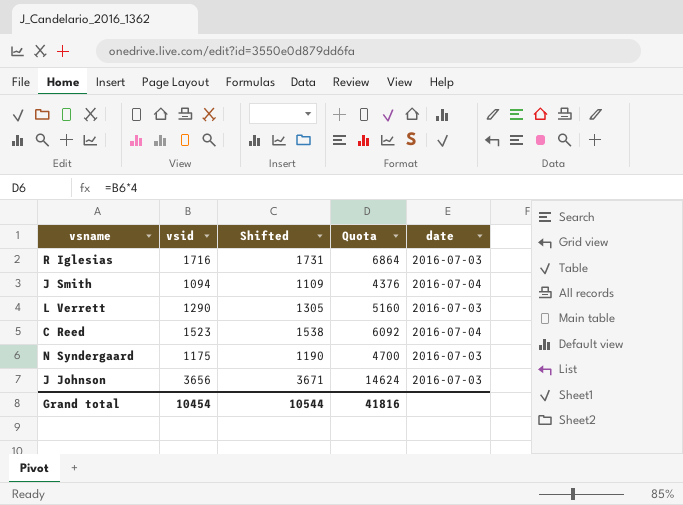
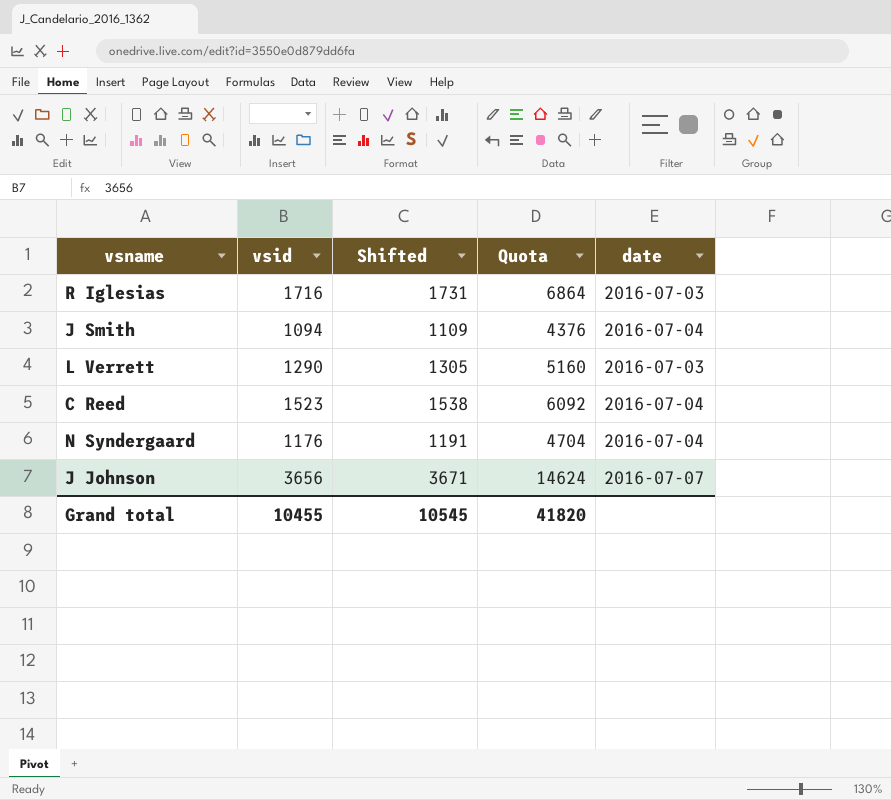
N Syndergaard | vsid: 1175 -> 1176
N Syndergaard | Shifted: 1190 -> 1191
N Syndergaard | Quota: 4700 -> 4704
N Syndergaard | date: 2016-07-03 -> 2016-07-04
J Johnson | date: 2016-07-03 -> 2016-07-07
Grand total | vsid: 10454 -> 10455
Grand total | Shifted: 10544 -> 10545
Grand total | Quota: 41816 -> 41820

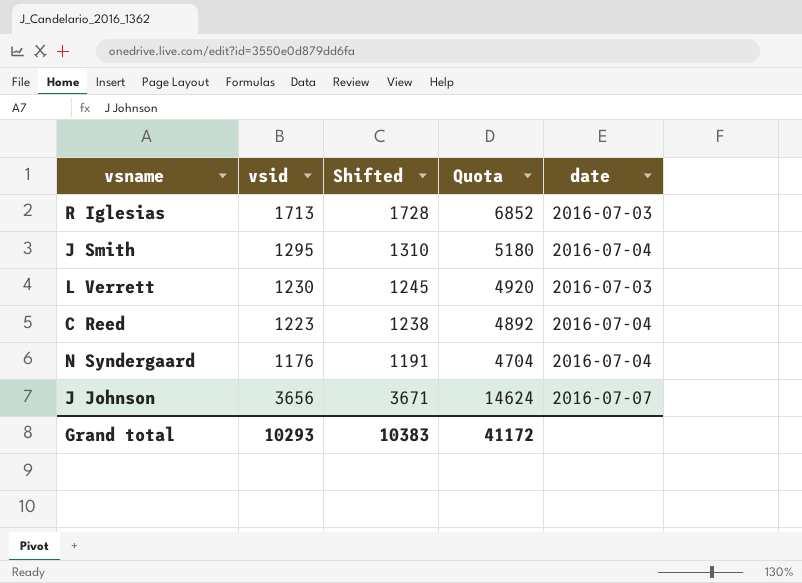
R Iglesias | vsid: 1716 -> 1713
R Iglesias | Shifted: 1731 -> 1728
R Iglesias | Quota: 6864 -> 6852
J Smith | vsid: 1094 -> 1295
J Smith | Shifted: 1109 -> 1310
J Smith | Quota: 4376 -> 5180
L Verrett | vsid: 1290 -> 1230
L Verrett | Shifted: 1305 -> 1245
L Verrett | Quota: 5160 -> 4920
C Reed | vsid: 1523 -> 1223
C Reed | Shifted: 1538 -> 1238
C Reed | Quota: 6092 -> 4892
Grand total | vsid: 10455 -> 10293
Grand total | Shifted: 10545 -> 10383
Grand total | Quota: 41820 -> 41172

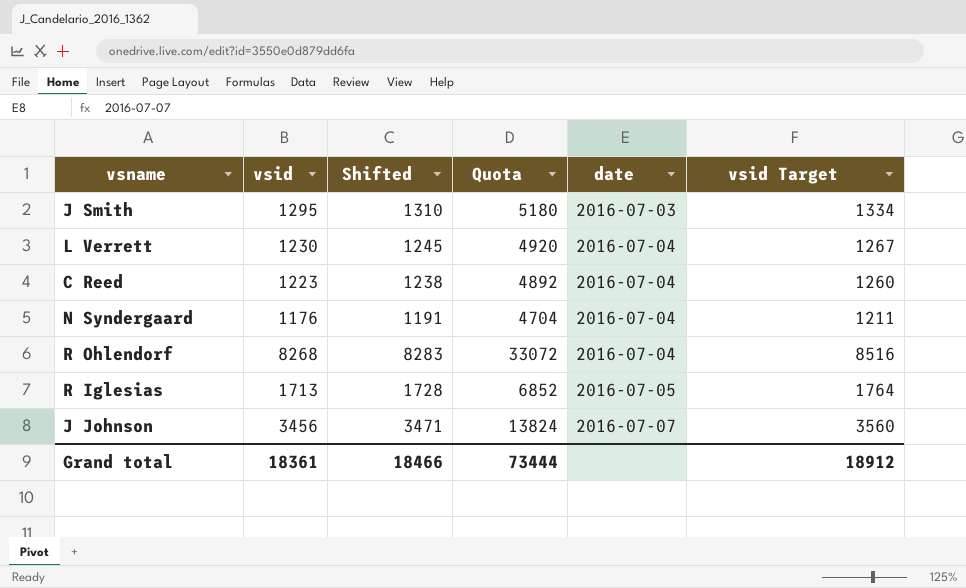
row order: none -> date ascending
column vsid Target | formula: none -> [vsid] * 1.03
J Smith | date: 2016-07-04 -> 2016-07-03
L Verrett | date: 2016-07-03 -> 2016-07-04
row R Ohlendorf: none -> 8268 | 8283 | 33072 | 2016-07-04 | 8516
R Iglesias | date: 2016-07-03 -> 2016-07-05
J Johnson | vsid: 3656 -> 3456
J Johnson | Shifted: 3671 -> 3471
J Johnson | Quota: 14624 -> 13824
Grand total | vsid: 10293 -> 18361
Grand total | Shifted: 10383 -> 18466
Grand total | Quota: 41172 -> 73444

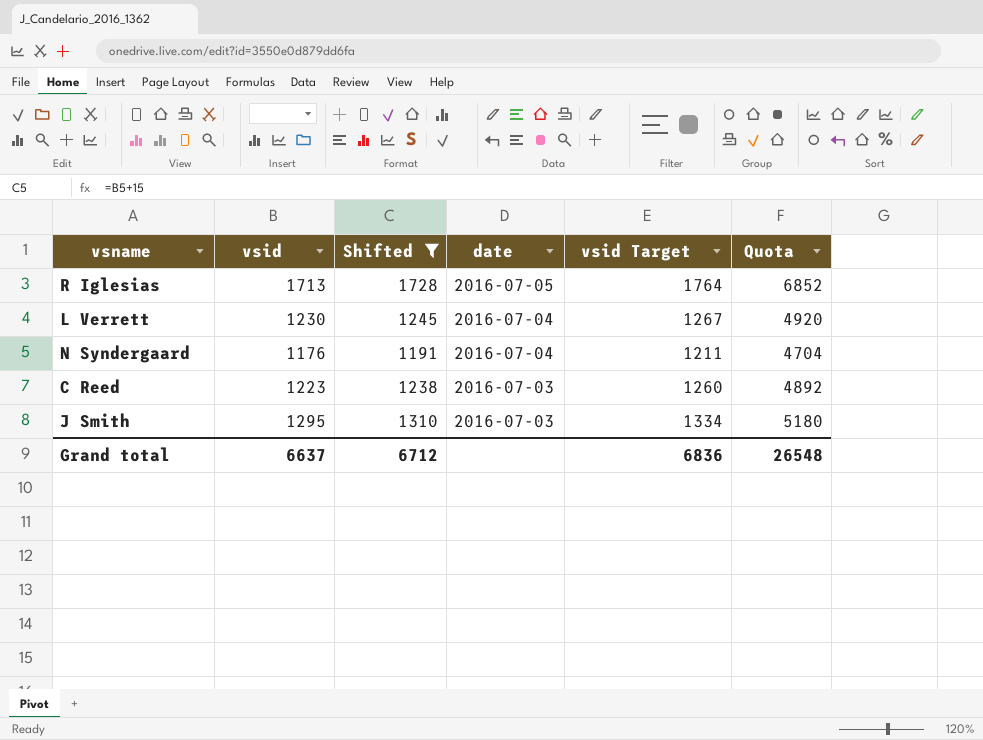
filter: none -> Shifted <= 1728
row order: date ascending -> date descending
column Quota | position: 4 -> 6
C Reed | date: 2016-07-04 -> 2016-07-03
Grand total | vsid: 18361 -> 6637
Grand total | Shifted: 18466 -> 6712
Grand total | vsid Target: 18912 -> 6836
Grand total | Quota: 73444 -> 26548

